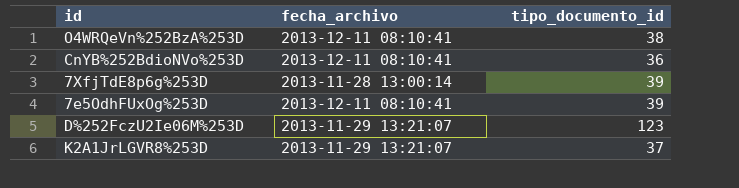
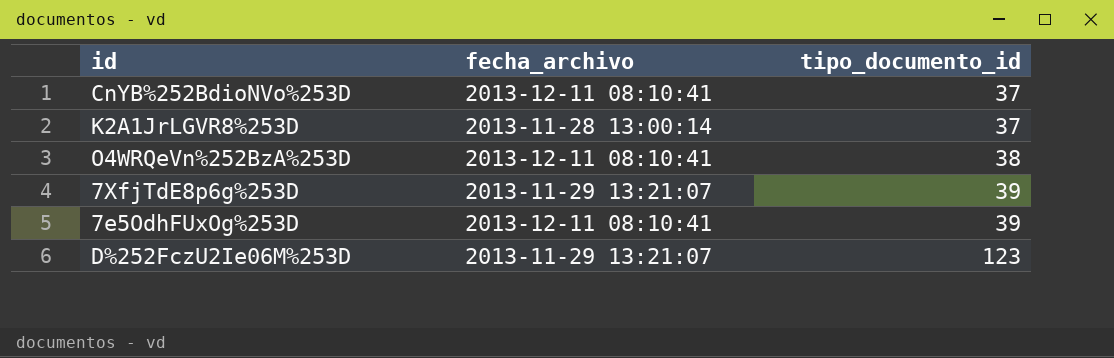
row order: none -> tipo_documento_id ascending
CnYB%252BdioNVo%253D | tipo_documento_id: 36 -> 37
K2A1JrLGVR8%253D | fecha_archivo: 2013-11-29 13:21:07 -> 2013-11-28 13:00:14
7XfjTdE8p6g%253D | fecha_archivo: 2013-11-28 13:00:14 -> 2013-11-29 13:21:07

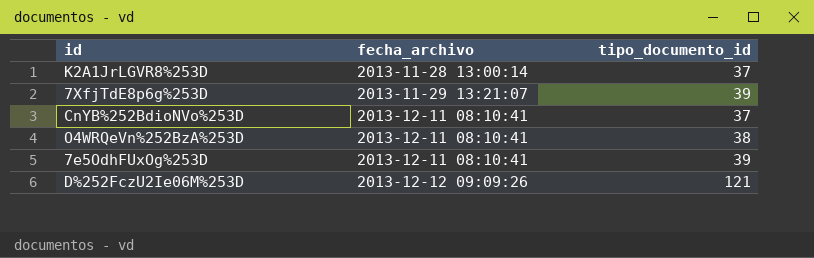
row order: tipo_documento_id ascending -> fecha_archivo ascending
D%252FczU2Ie06M%253D | fecha_archivo: 2013-11-29 13:21:07 -> 2013-12-12 09:09:26
D%252FczU2Ie06M%253D | tipo_documento_id: 123 -> 121

